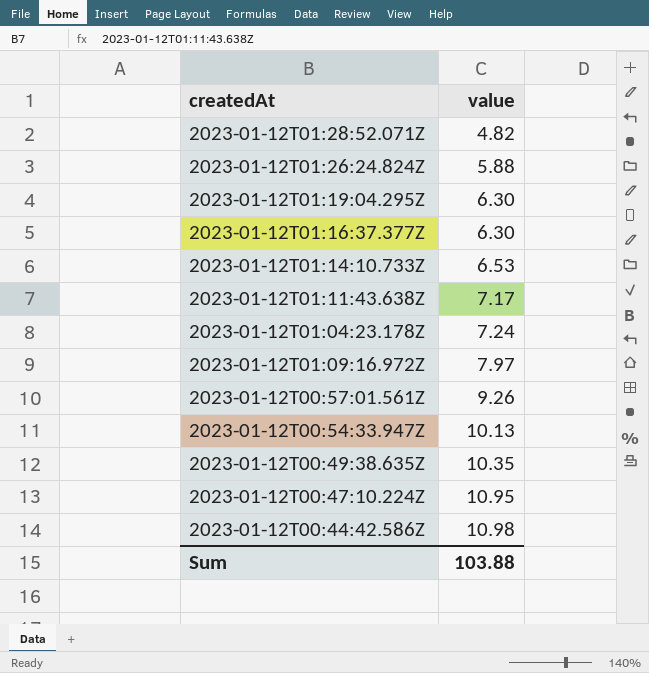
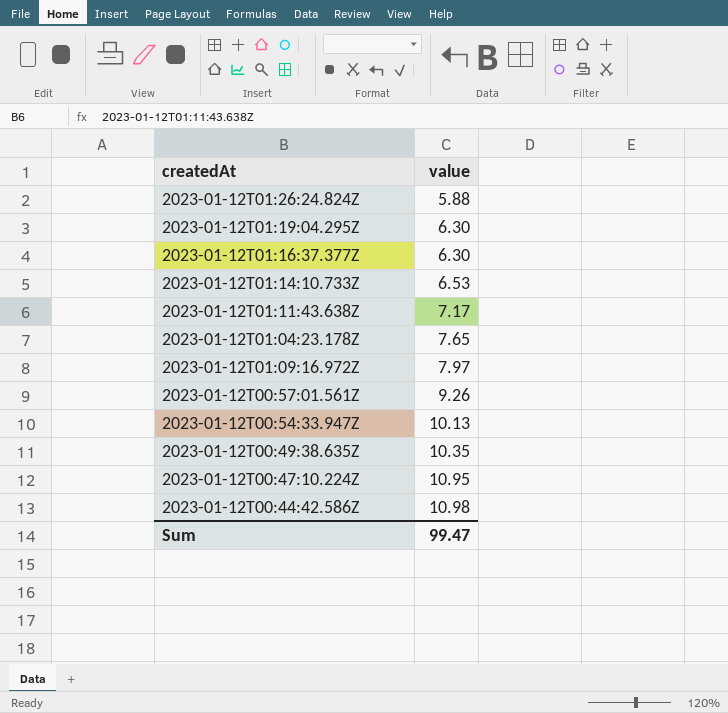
row 2023-01-12T01:28:52.071Z: 4.82 -> none
2023-01-12T01:04:23.178Z | value: 7.24 -> 7.65
Sum | value: 103.88 -> 99.47

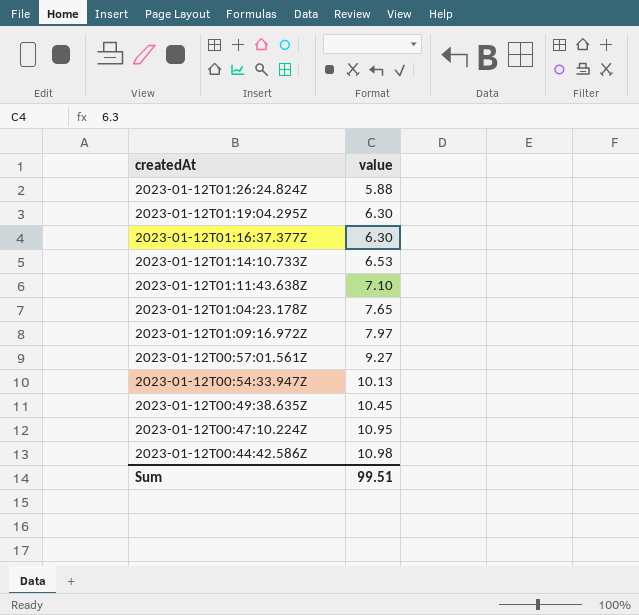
2023-01-12T01:11:43.638Z | value: 7.17 -> 7.10
2023-01-12T00:57:01.561Z | value: 9.26 -> 9.27
2023-01-12T00:49:38.635Z | value: 10.35 -> 10.45
Sum | value: 99.47 -> 99.51

